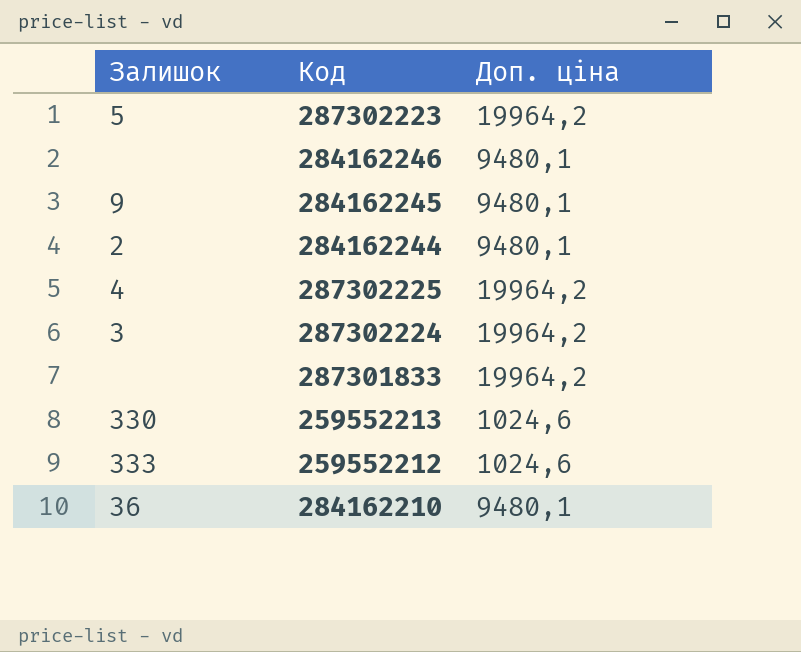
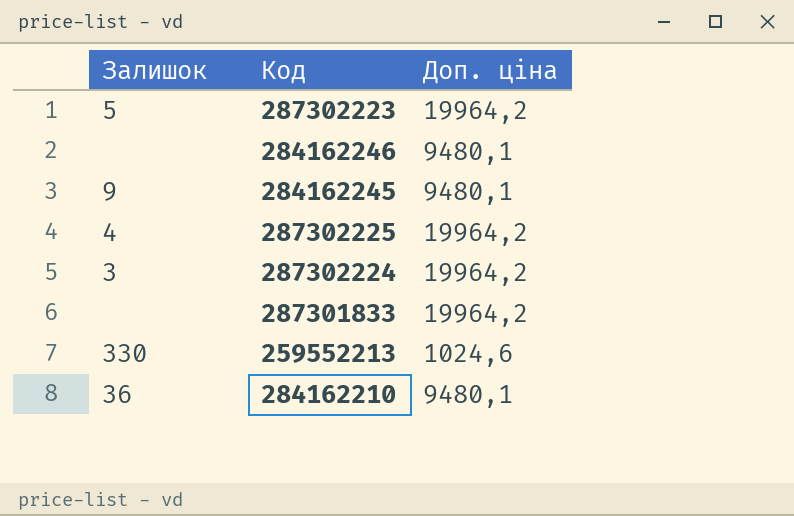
row 284162244: 2 | 9480,1 -> none
row 259552212: 333 | 1024,6 -> none

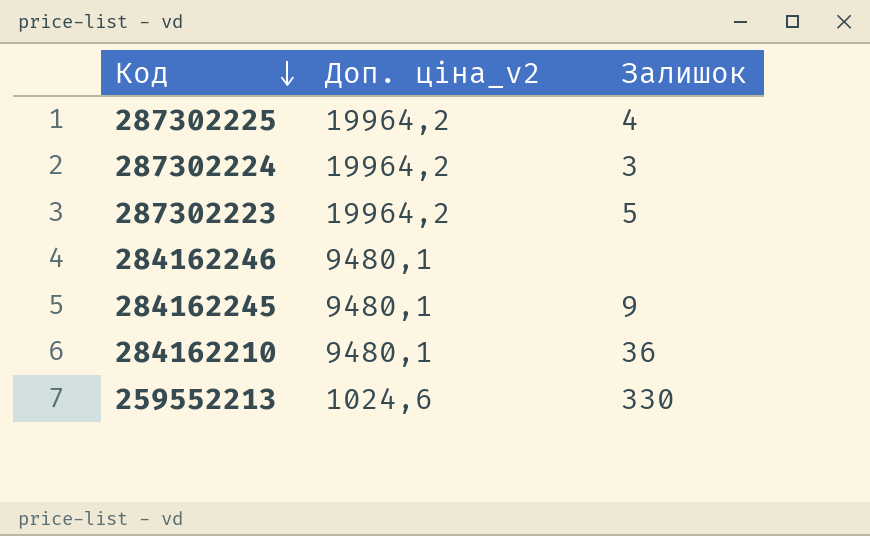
row order: none -> Код descending
column name: Доп. ціна -> Доп. ціна_v2
column Залишок | position: 1 -> 3
row 287301833: none | 19964,2 -> none

